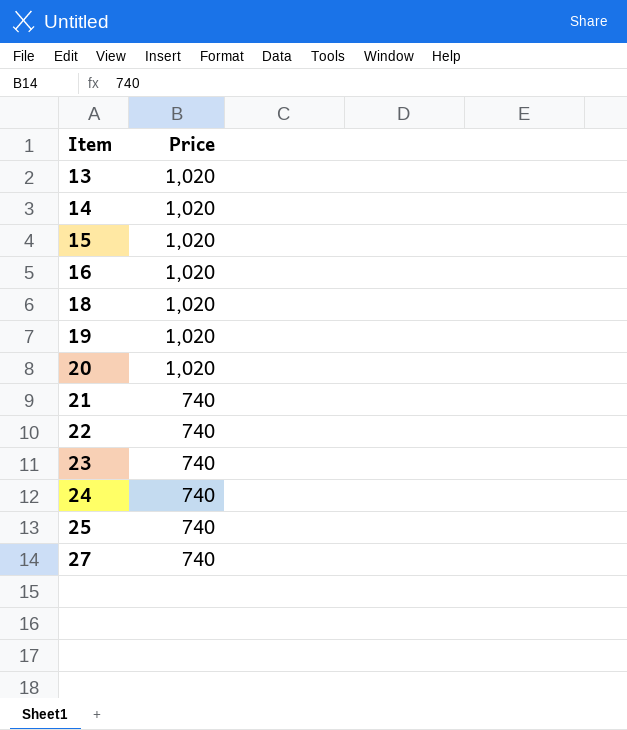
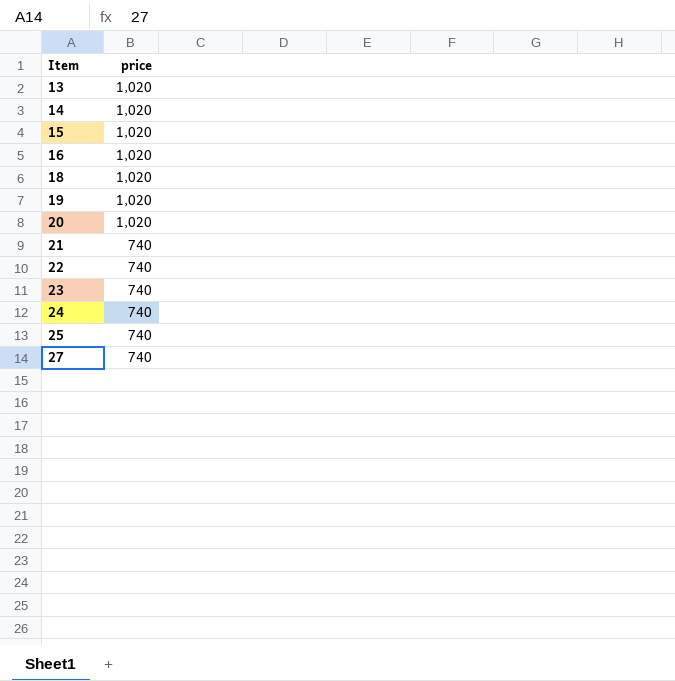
column name: Price -> price

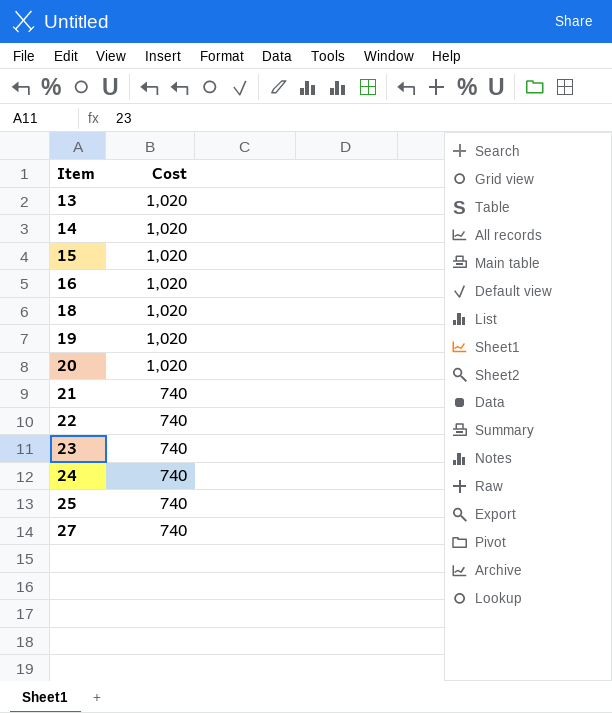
column name: price -> Cost

